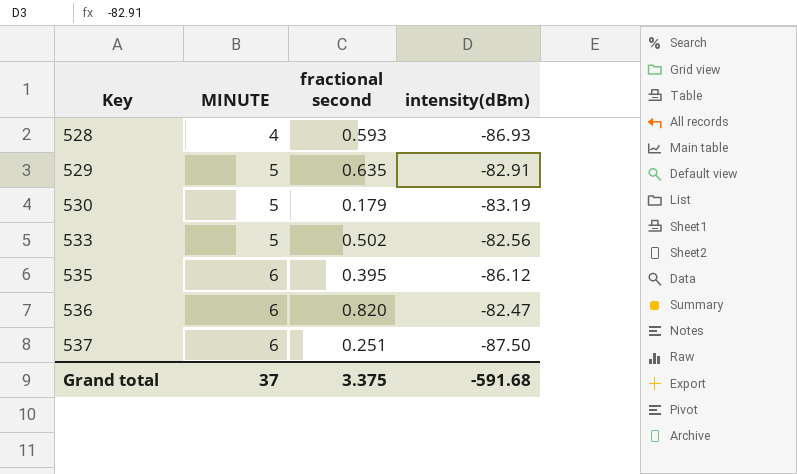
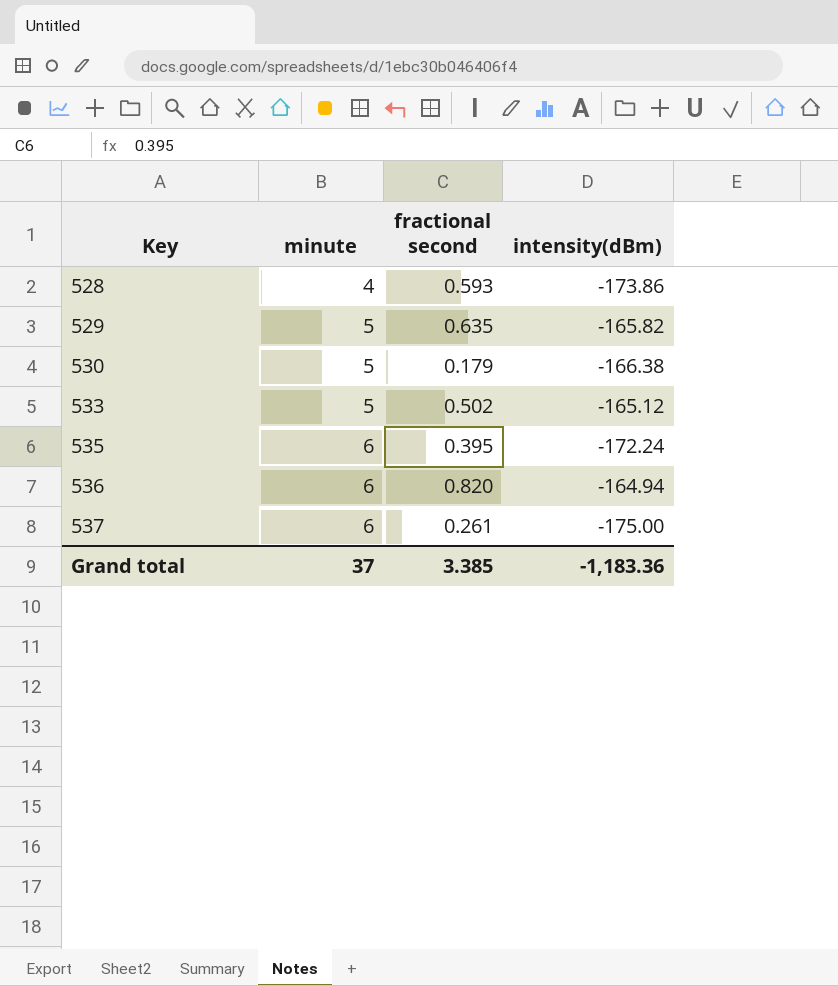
column name: MINUTE -> minute
528 | intensity(dBm): -86.93 -> -173.86
529 | intensity(dBm): -82.91 -> -165.82
530 | intensity(dBm): -83.19 -> -166.38
533 | intensity(dBm): -82.56 -> -165.12
535 | intensity(dBm): -86.12 -> -172.24
536 | intensity(dBm): -82.47 -> -164.94
537 | fractional second: 0.251 -> 0.261
537 | intensity(dBm): -87.50 -> -175.00
Grand total | fractional second: 3.375 -> 3.385
Grand total | intensity(dBm): -591.68 -> -1,183.36

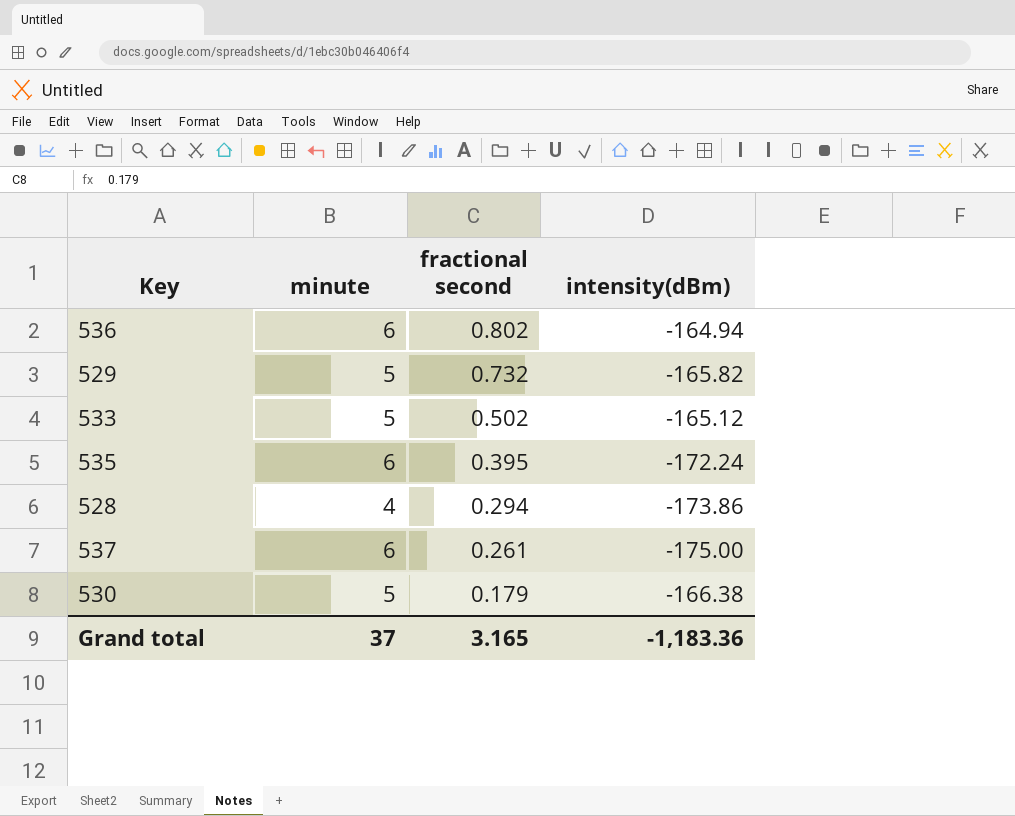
row order: Key ascending -> fractional second descending
536 | fractional second: 0.820 -> 0.802
529 | fractional second: 0.635 -> 0.732
528 | fractional second: 0.593 -> 0.294
Grand total | fractional second: 3.385 -> 3.165

